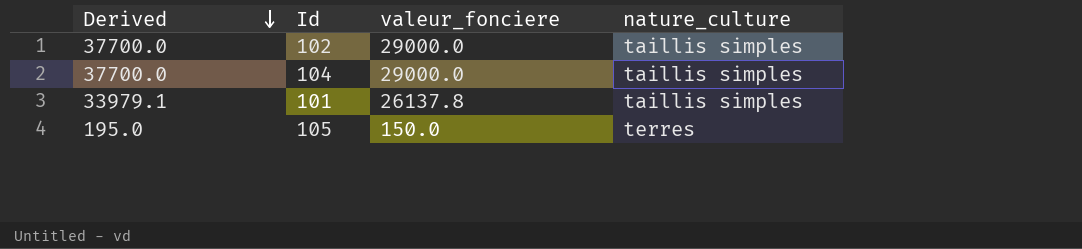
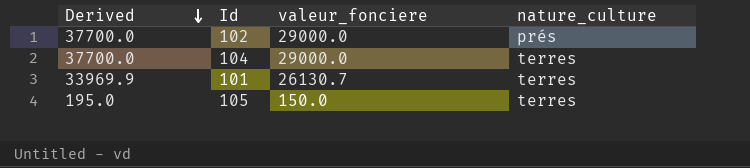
102 | nature_culture: taillis simples -> prés
104 | nature_culture: taillis simples -> terres
101 | Derived: 33979.1 -> 33969.9
101 | valeur_fonciere: 26137.8 -> 26130.7
101 | nature_culture: taillis simples -> terres

